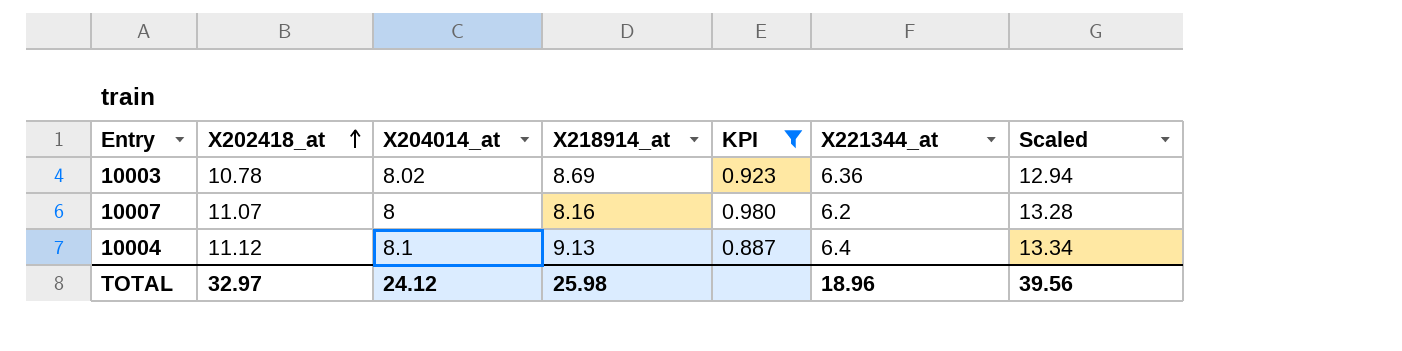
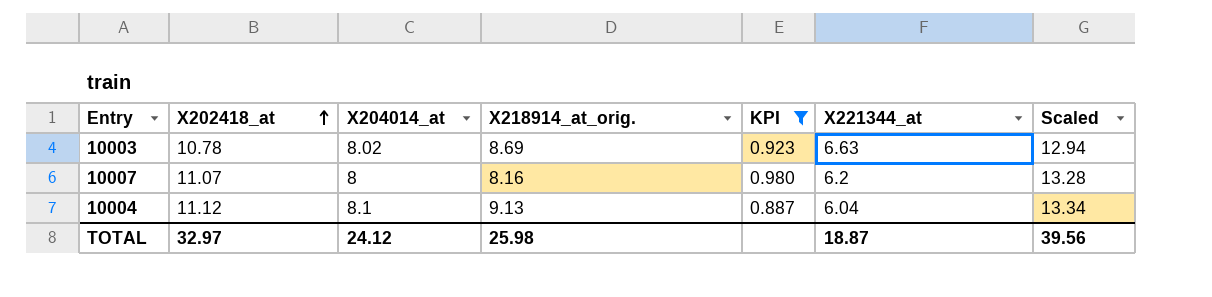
column name: X218914_at -> X218914_at_orig.
10003 | X221344_at: 6.36 -> 6.63
10004 | X221344_at: 6.4 -> 6.04
TOTAL | X221344_at: 18.96 -> 18.87

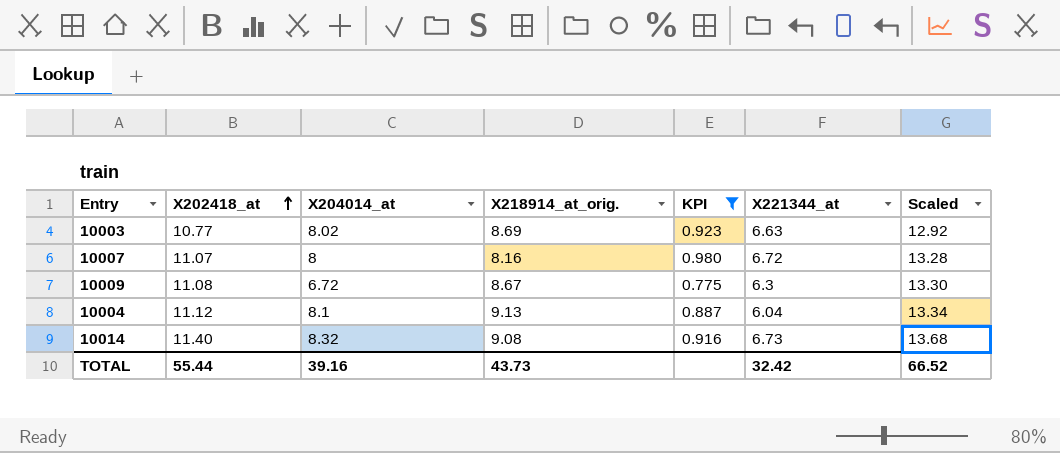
10003 | X202418_at: 10.78 -> 10.77
10003 | Scaled: 12.94 -> 12.92
10007 | X221344_at: 6.2 -> 6.72
row 10009: none -> 11.08 | 6.72 | 8.67 | 0.775 | 6.3 | 13.30
row 10014: none -> 11.40 | 8.32 | 9.08 | 0.916 | 6.73 | 13.68
TOTAL | X202418_at: 32.97 -> 55.44
TOTAL | X204014_at: 24.12 -> 39.16
TOTAL | X218914_at_orig.: 25.98 -> 43.73
TOTAL | X221344_at: 18.87 -> 32.42
TOTAL | Scaled: 39.56 -> 66.52

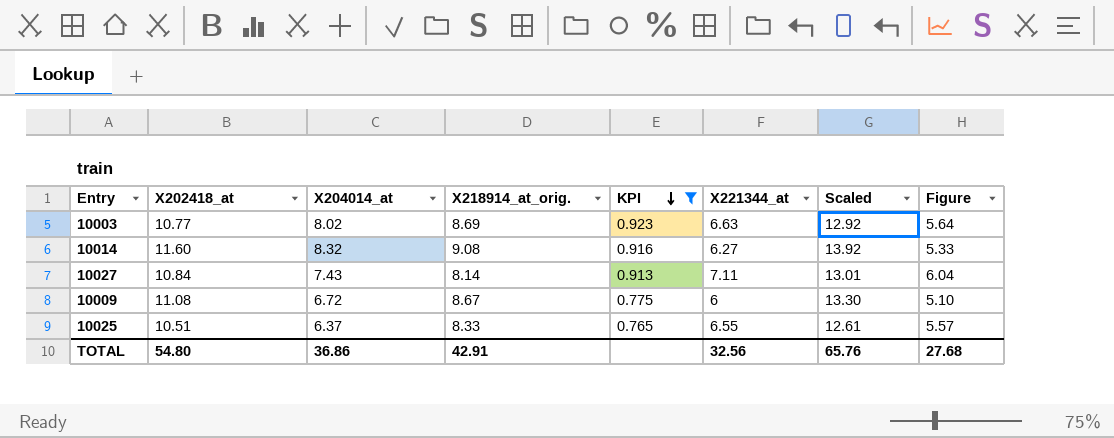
row order: X202418_at ascending -> KPI descending
column Figure | formula: none -> [X221344_at] * 0.85
row 10007: 11.07 | 8 | 8.16 | 0.980 | 6.72 | 13.28 -> none
row 10004: 11.12 | 8.1 | 9.13 | 0.887 | 6.04 | 13.34 -> none
10014 | X202418_at: 11.40 -> 11.60
10014 | X221344_at: 6.73 -> 6.27
10014 | Scaled: 13.68 -> 13.92
row 10027: none -> 10.84 | 7.43 | 8.14 | 0.913 | 7.11 | 13.01 | 6.04
10009 | X221344_at: 6.3 -> 6
row 10025: none -> 10.51 | 6.37 | 8.33 | 0.765 | 6.55 | 12.61 | 5.57
TOTAL | X202418_at: 55.44 -> 54.80
TOTAL | X204014_at: 39.16 -> 36.86
TOTAL | X218914_at_orig.: 43.73 -> 42.91
TOTAL | X221344_at: 32.42 -> 32.56
TOTAL | Scaled: 66.52 -> 65.76

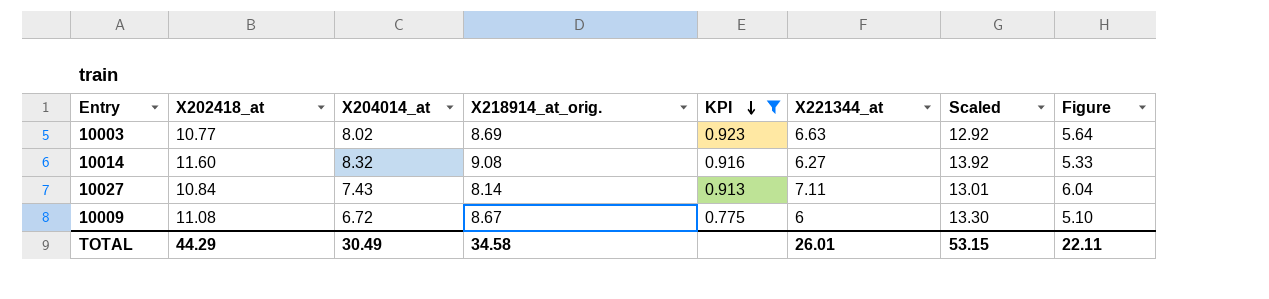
row 10025: 10.51 | 6.37 | 8.33 | 0.765 | 6.55 | 12.61 | 5.57 -> none
TOTAL | X202418_at: 54.80 -> 44.29
TOTAL | X204014_at: 36.86 -> 30.49
TOTAL | X218914_at_orig.: 42.91 -> 34.58
TOTAL | X221344_at: 32.56 -> 26.01
TOTAL | Scaled: 65.76 -> 53.15
TOTAL | Figure: 27.68 -> 22.11

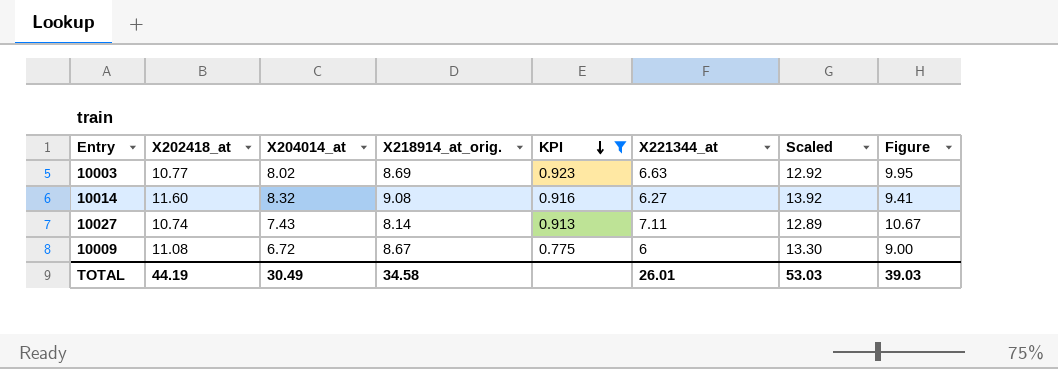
column Figure | formula: [X221344_at] * 0.85 -> [X221344_at] * 1.5
10027 | X202418_at: 10.84 -> 10.74
10027 | Scaled: 13.01 -> 12.89
TOTAL | X202418_at: 44.29 -> 44.19
TOTAL | Scaled: 53.15 -> 53.03
TOTAL | Figure: 22.11 -> 39.03

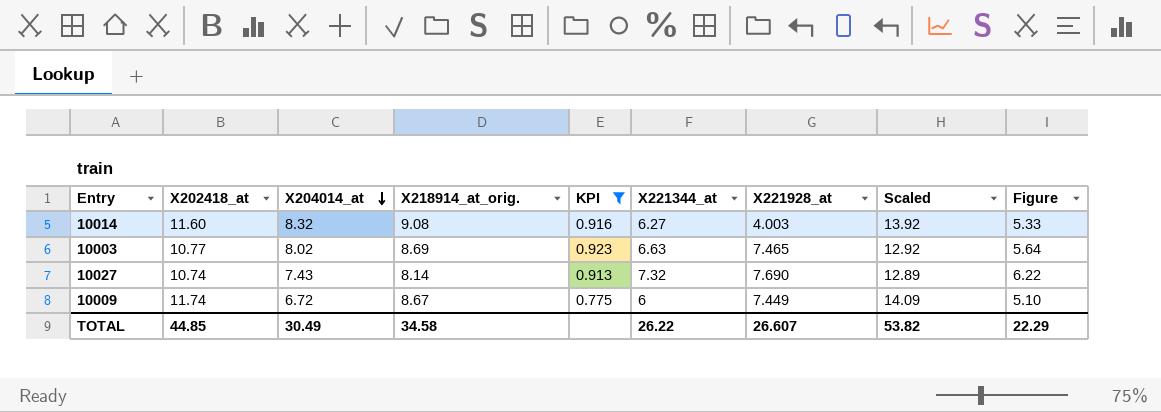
row order: KPI descending -> X204014_at descending
column X221928_at | position: none -> 7
column Figure | formula: [X221344_at] * 1.5 -> [X221344_at] * 0.85
10027 | X221344_at: 7.11 -> 7.32
10009 | X202418_at: 11.08 -> 11.74
10009 | Scaled: 13.30 -> 14.09
TOTAL | X202418_at: 44.19 -> 44.85
TOTAL | X221344_at: 26.01 -> 26.22
TOTAL | Scaled: 53.03 -> 53.82
TOTAL | Figure: 39.03 -> 22.29

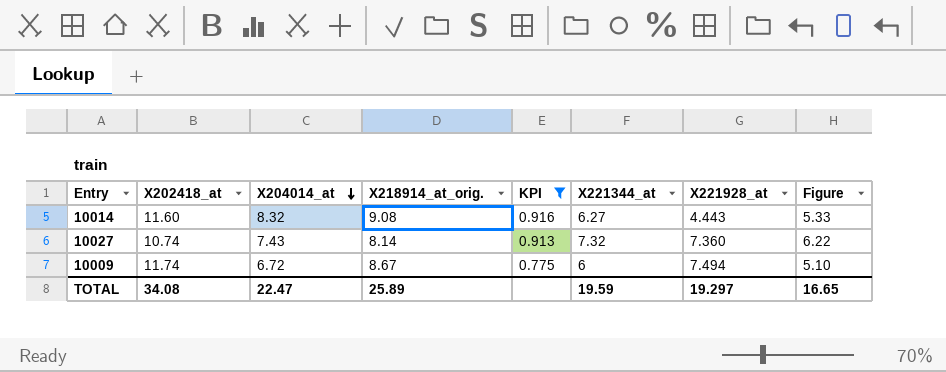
column Scaled | formula: [X202418_at] * 1.2 -> none
row 10003: 10.77 | 8.02 | 8.69 | 0.923 | 6.63 | 7.465 | 12.92 | 5.64 -> none
10014 | X221928_at: 4.003 -> 4.443
10027 | X221928_at: 7.690 -> 7.360
10009 | X221928_at: 7.449 -> 7.494
TOTAL | X202418_at: 44.85 -> 34.08
TOTAL | X204014_at: 30.49 -> 22.47
TOTAL | X218914_at_orig.: 34.58 -> 25.89
TOTAL | X221344_at: 26.22 -> 19.59
TOTAL | X221928_at: 26.607 -> 19.297
TOTAL | Figure: 22.29 -> 16.65

